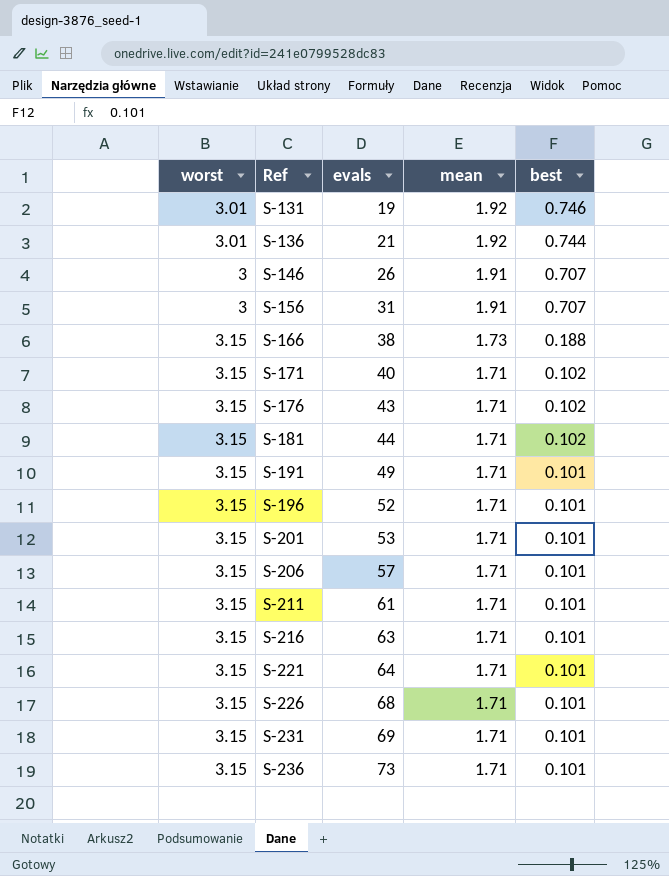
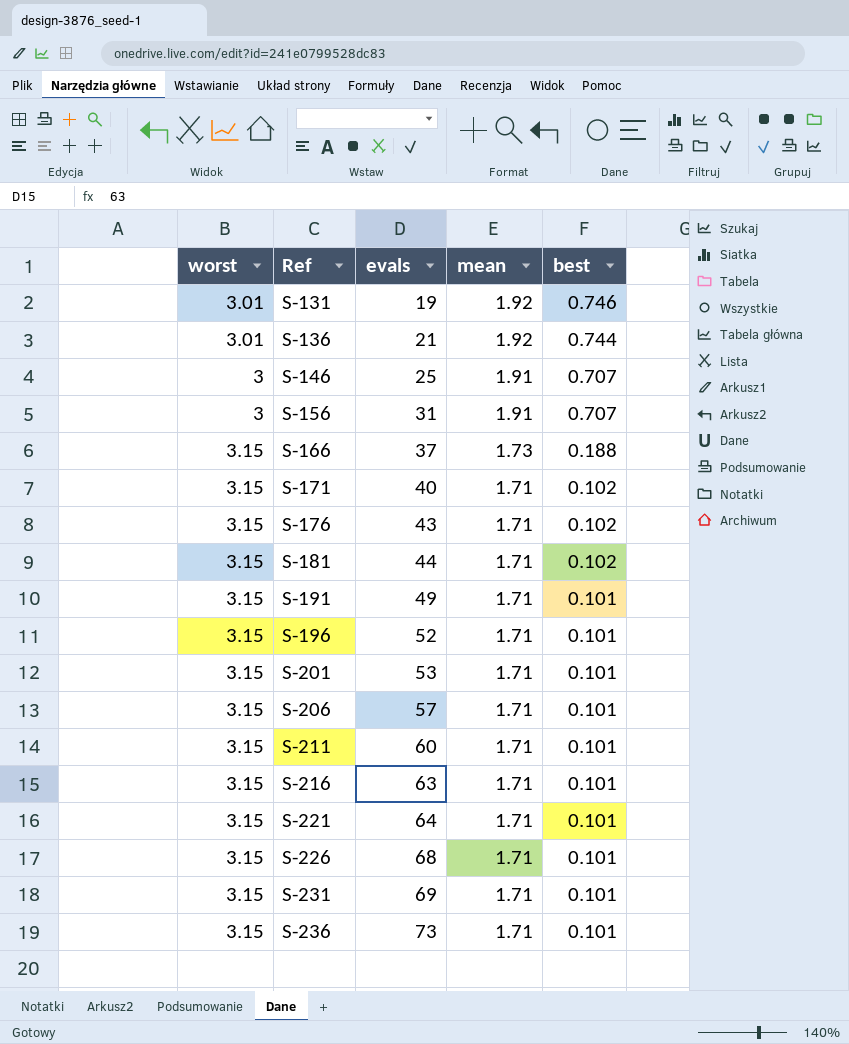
S-146 | evals: 26 -> 25
S-166 | evals: 38 -> 37
S-211 | evals: 61 -> 60

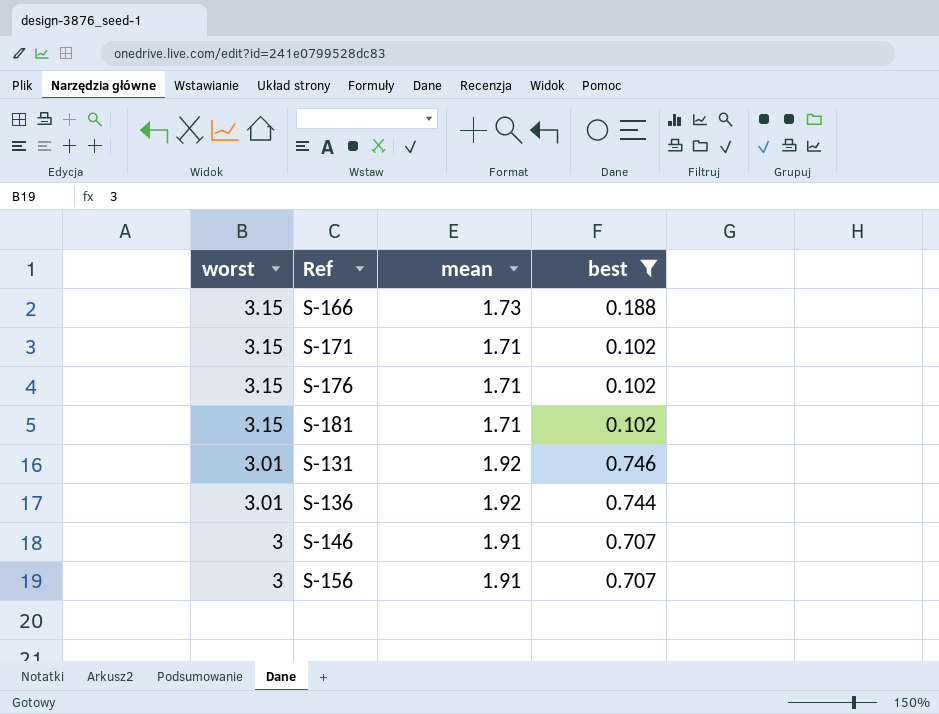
filter: none -> best != 0.101
row order: Ref ascending -> worst descending
column evals | position: 3 -> none

